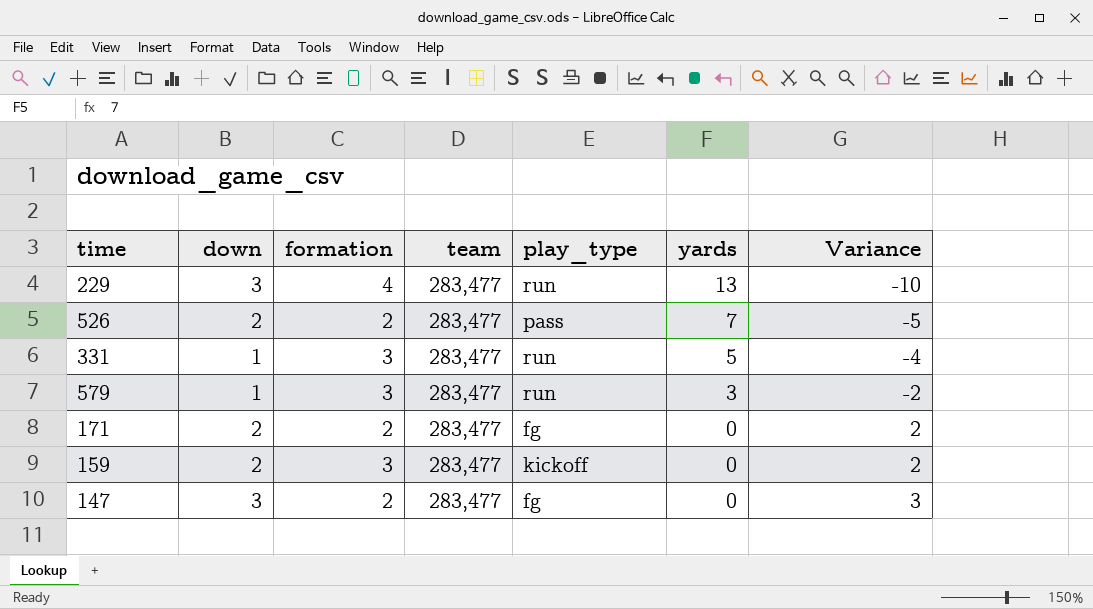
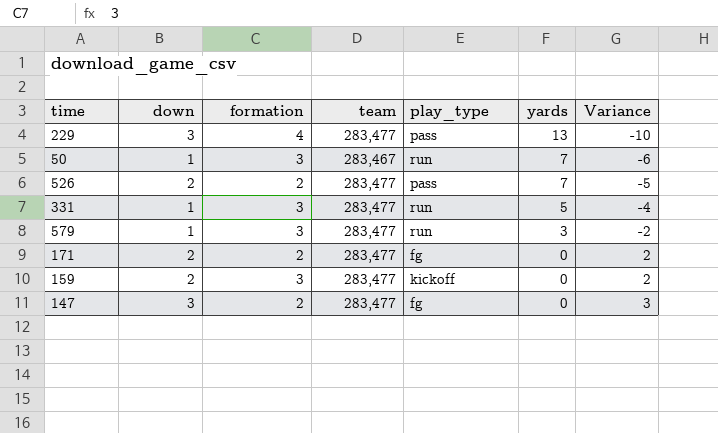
229 | play_type: run -> pass
row 50: none -> 1 | 3 | 283,467 | run | 7 | -6

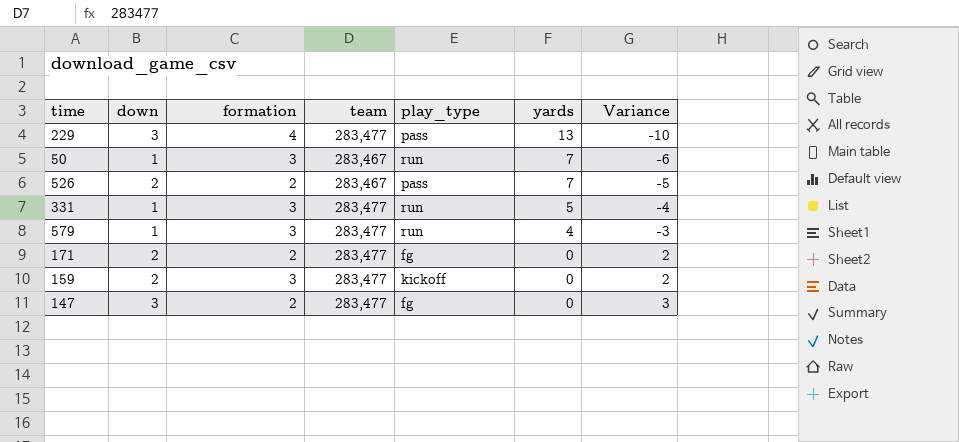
526 | team: 283,477 -> 283,467
579 | yards: 3 -> 4
579 | Variance: -2 -> -3

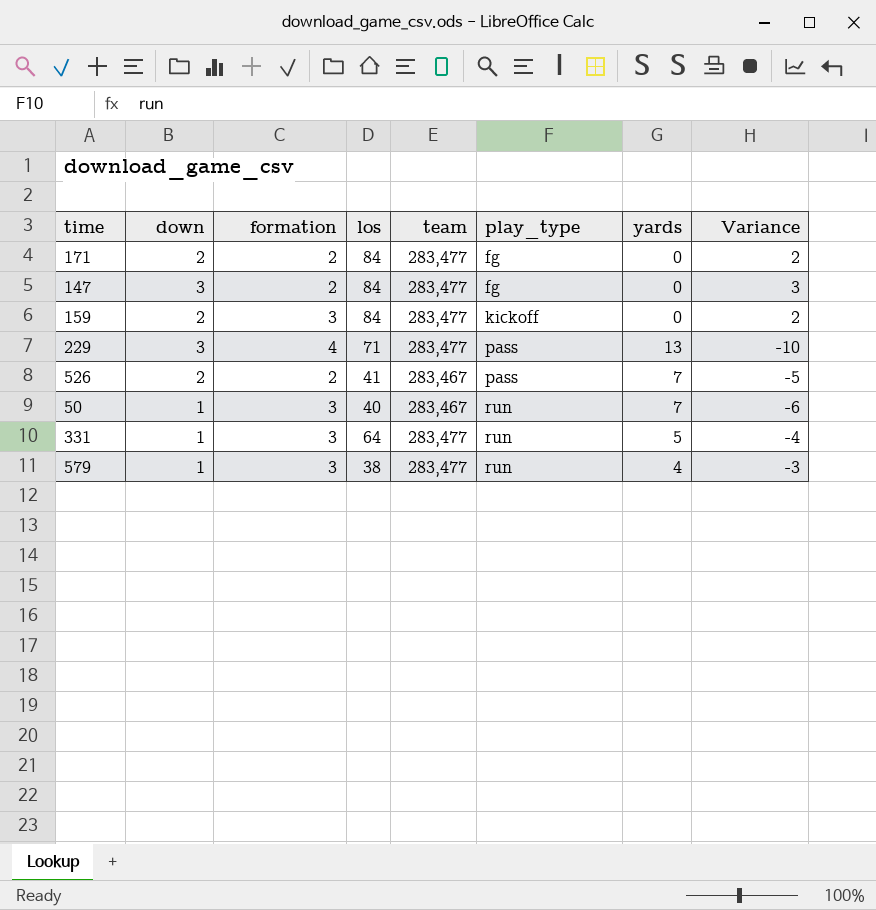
row order: yards descending -> play_type ascending
column los | position: none -> 4

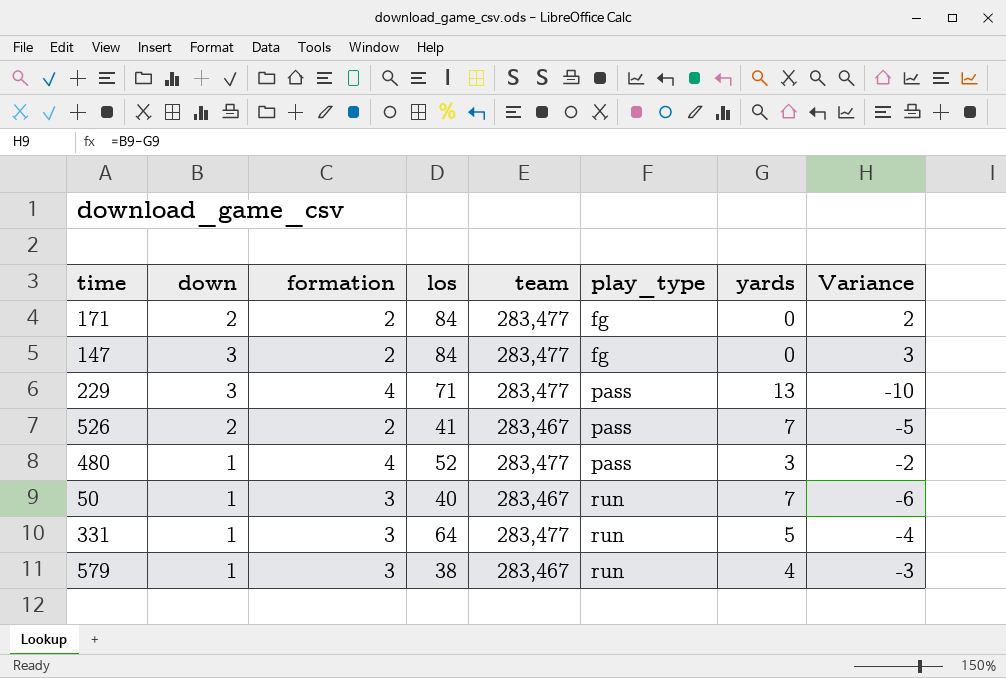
row 159: 2 | 3 | 84 | 283,477 | kickoff | 0 | 2 -> none
row 480: none -> 1 | 4 | 52 | 283,477 | pass | 3 | -2
579 | team: 283,477 -> 283,467

